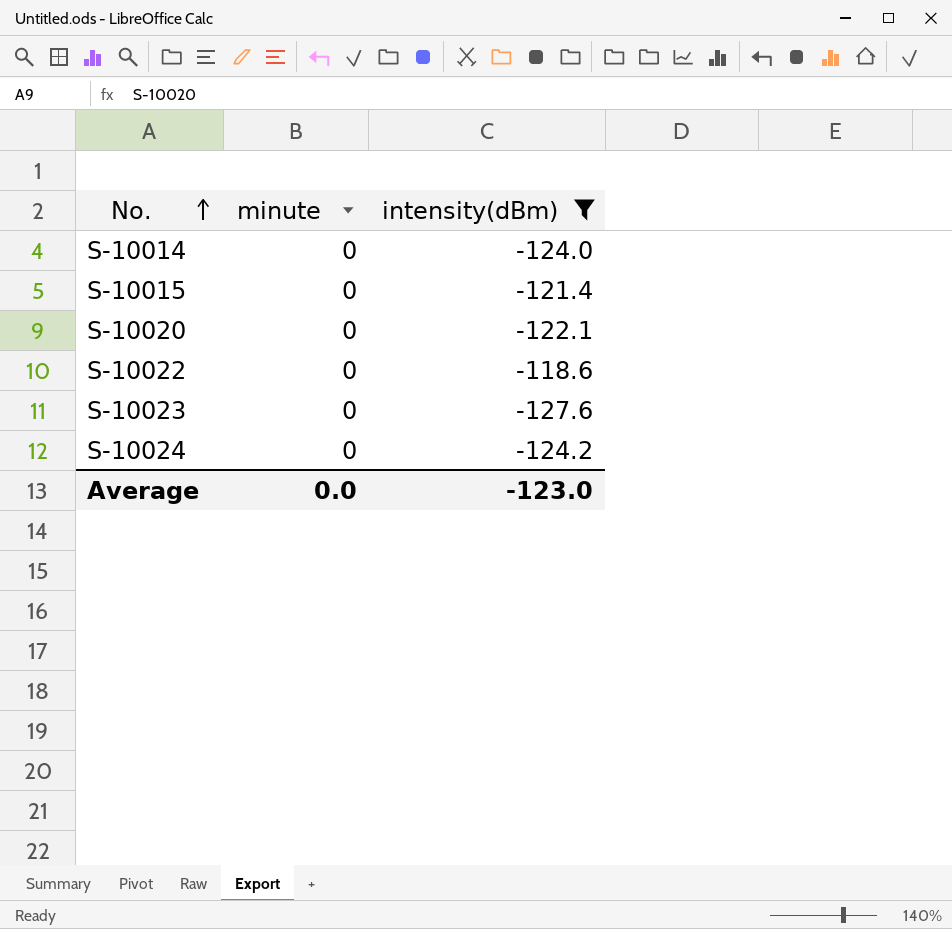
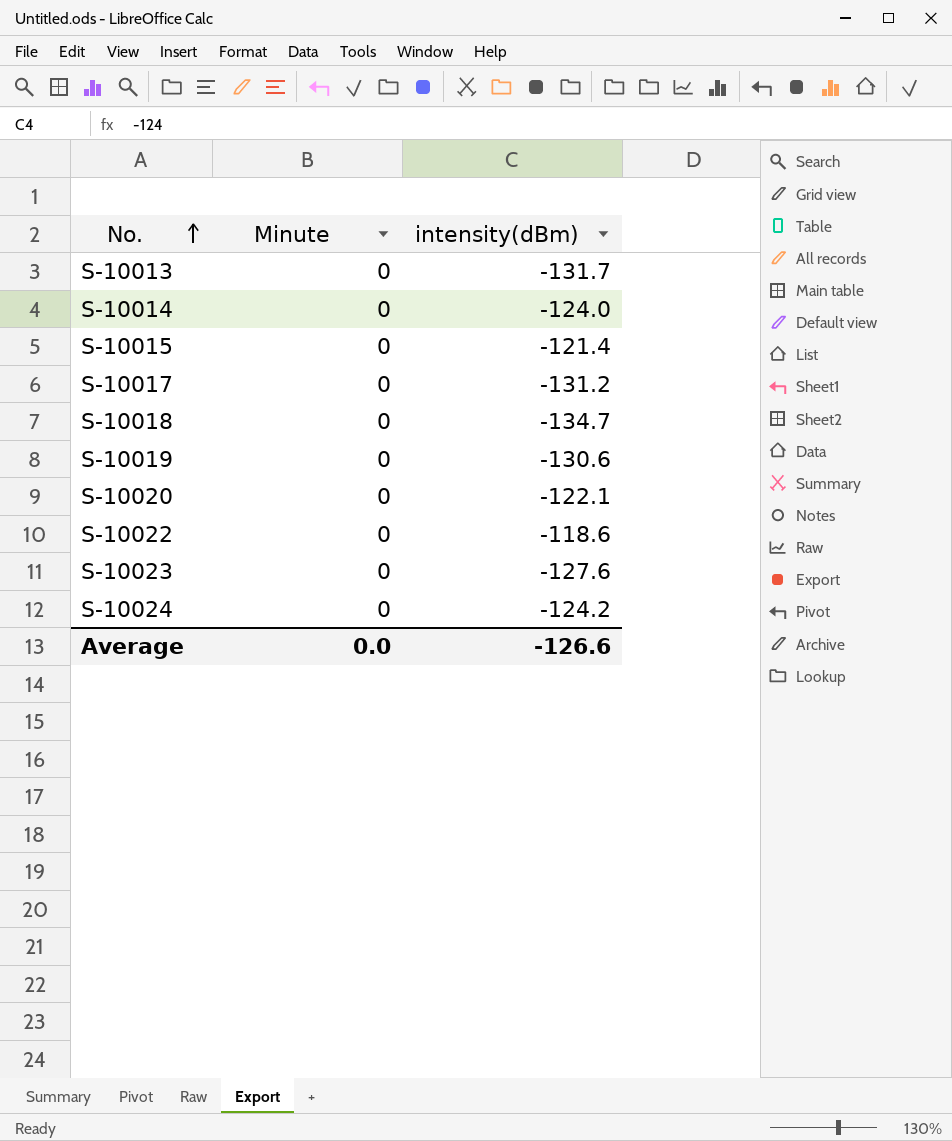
filter: intensity(dBm) >= -127.6 -> none
column name: minute -> Minute
Average | intensity(dBm): -123.0 -> -126.6

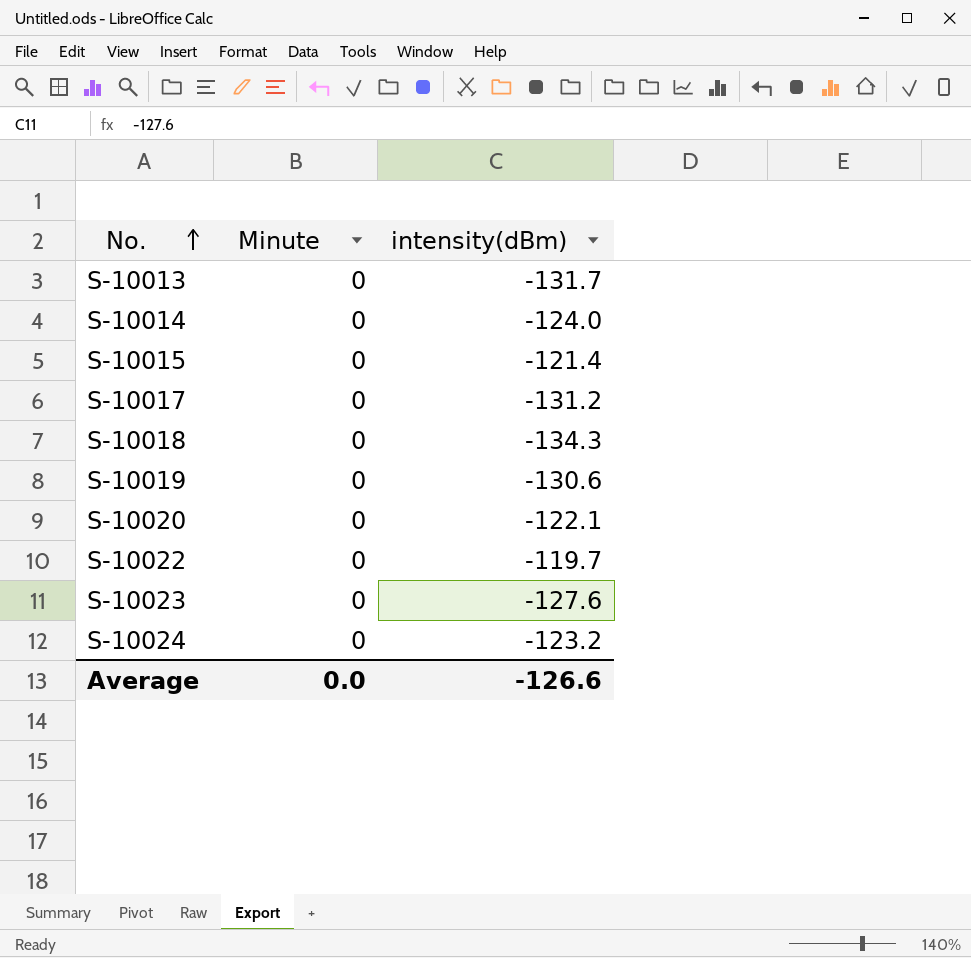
S-10018 | intensity(dBm): -134.7 -> -134.3
S-10022 | intensity(dBm): -118.6 -> -119.7
S-10024 | intensity(dBm): -124.2 -> -123.2

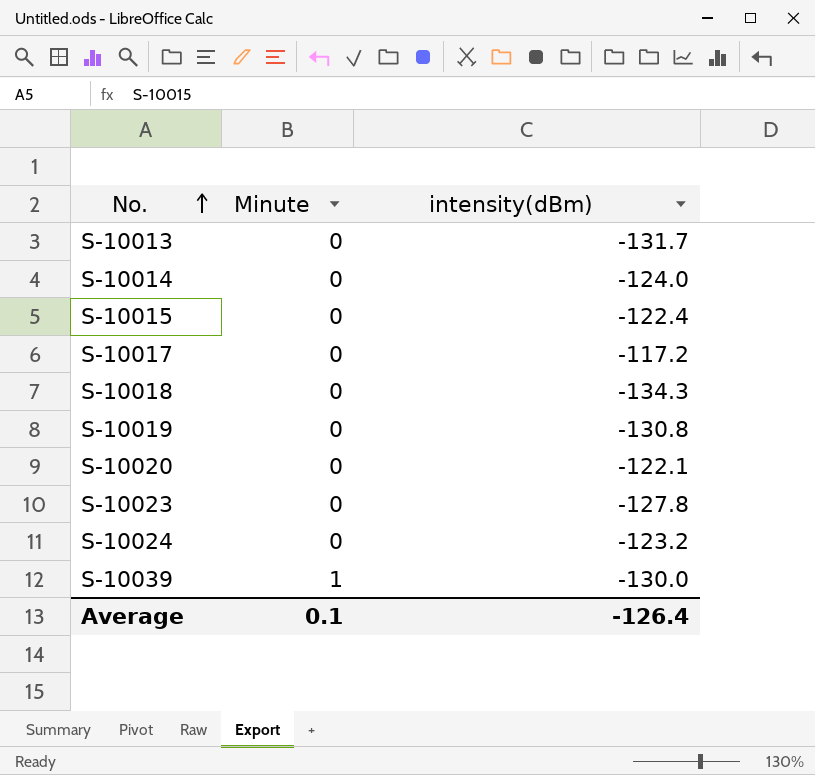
row S-10022: 0 | -119.7 -> none
S-10015 | intensity(dBm): -121.4 -> -122.4
S-10017 | intensity(dBm): -131.2 -> -117.2
S-10019 | intensity(dBm): -130.6 -> -130.8
S-10023 | intensity(dBm): -127.6 -> -127.8
row S-10039: none -> 1 | -130.0
Average | Minute: 0.0 -> 0.1
Average | intensity(dBm): -126.6 -> -126.4

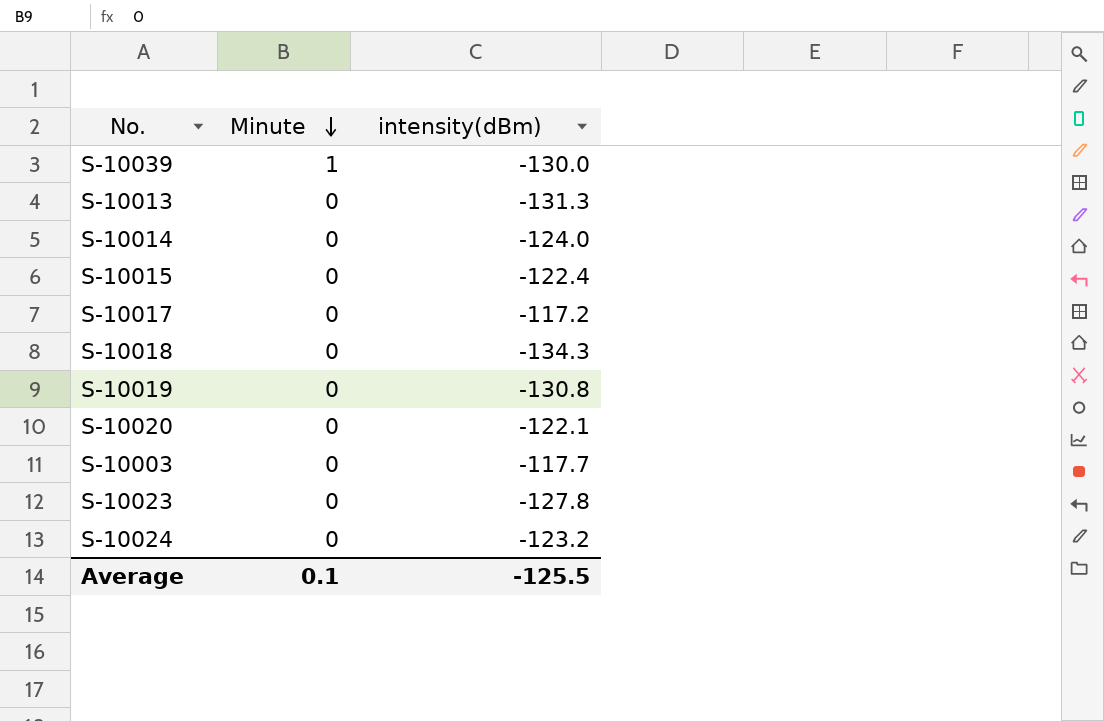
row order: No. ascending -> Minute descending
S-10013 | intensity(dBm): -131.7 -> -131.3
row S-10003: none -> 0 | -117.7
Average | intensity(dBm): -126.4 -> -125.5

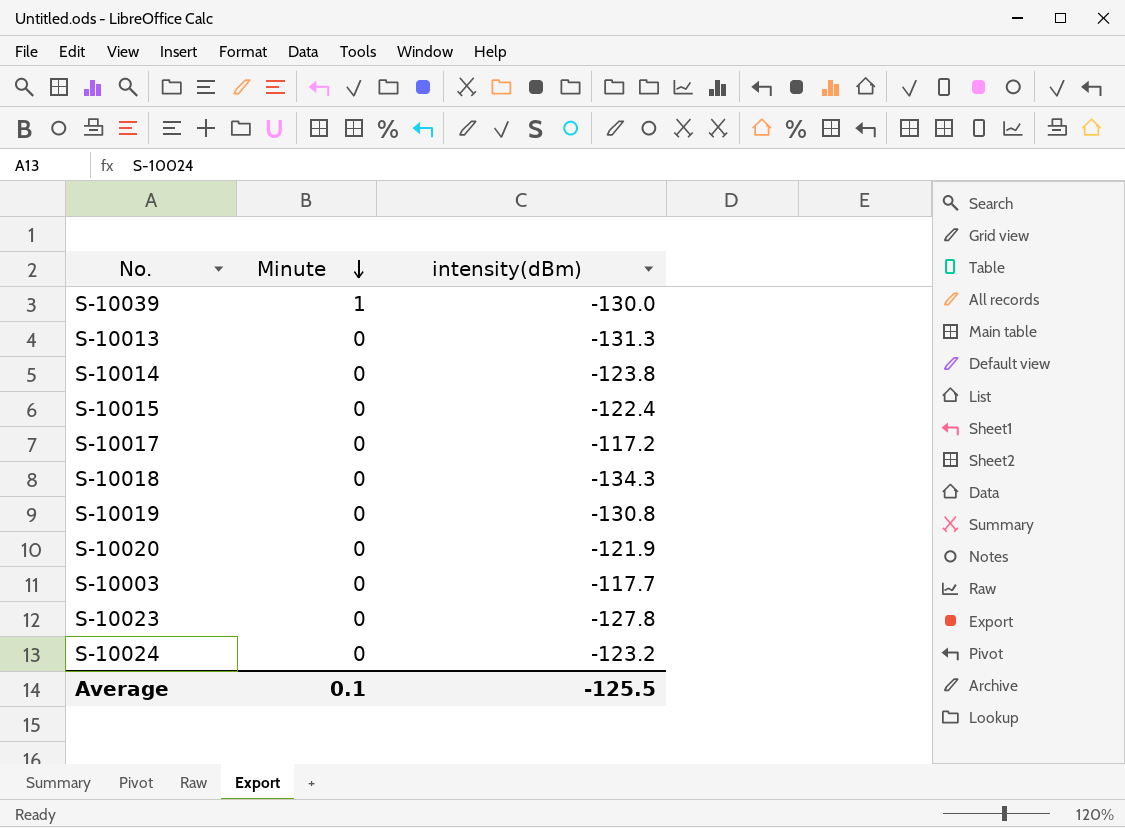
S-10014 | intensity(dBm): -124.0 -> -123.8
S-10020 | intensity(dBm): -122.1 -> -121.9

